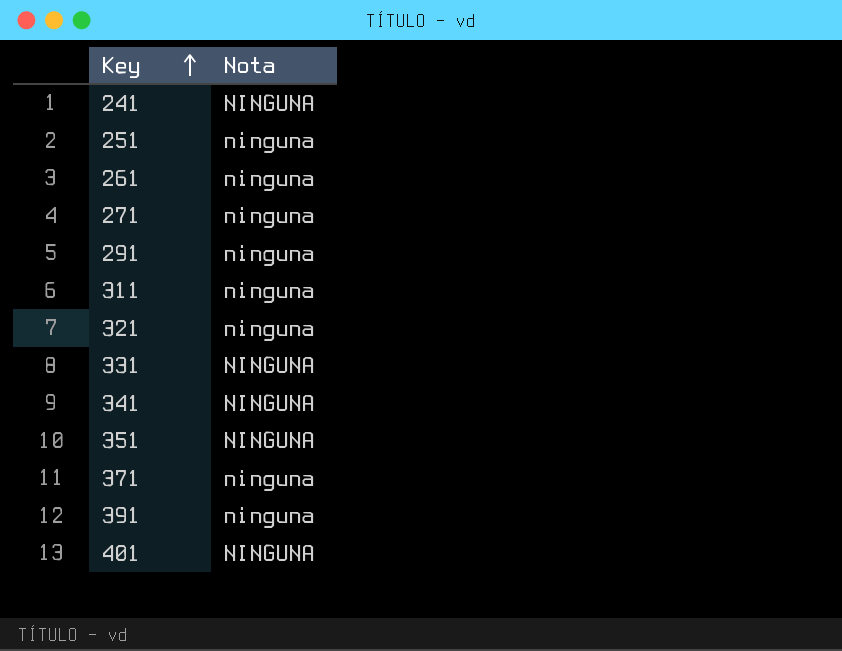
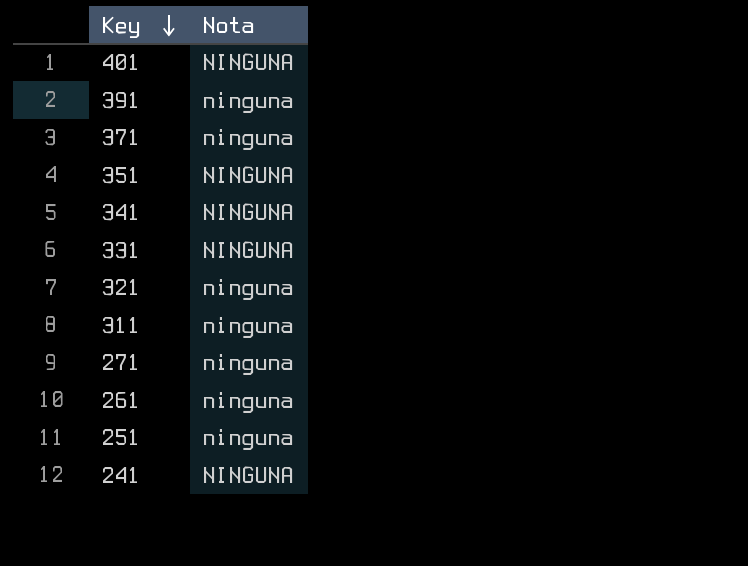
row order: Key ascending -> Key descending
row 291: ninguna -> none

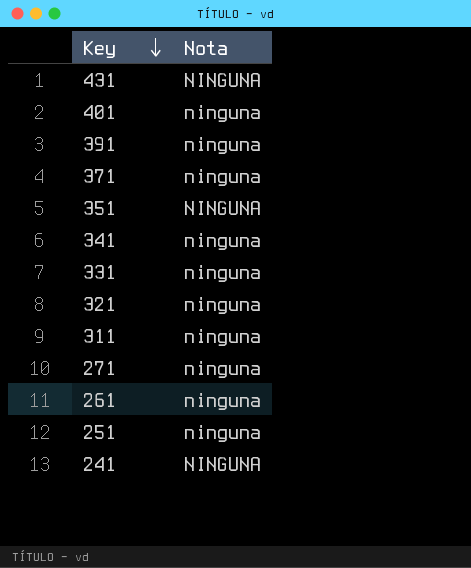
row 431: none -> NINGUNA
401 | Nota: NINGUNA -> ninguna
341 | Nota: NINGUNA -> ninguna
331 | Nota: NINGUNA -> ninguna

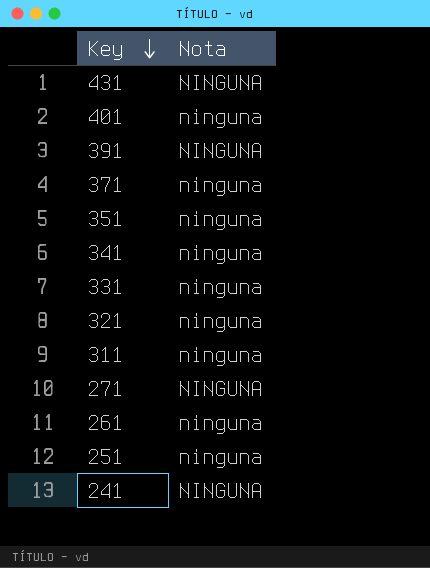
391 | Nota: ninguna -> NINGUNA
351 | Nota: NINGUNA -> ninguna
271 | Nota: ninguna -> NINGUNA

